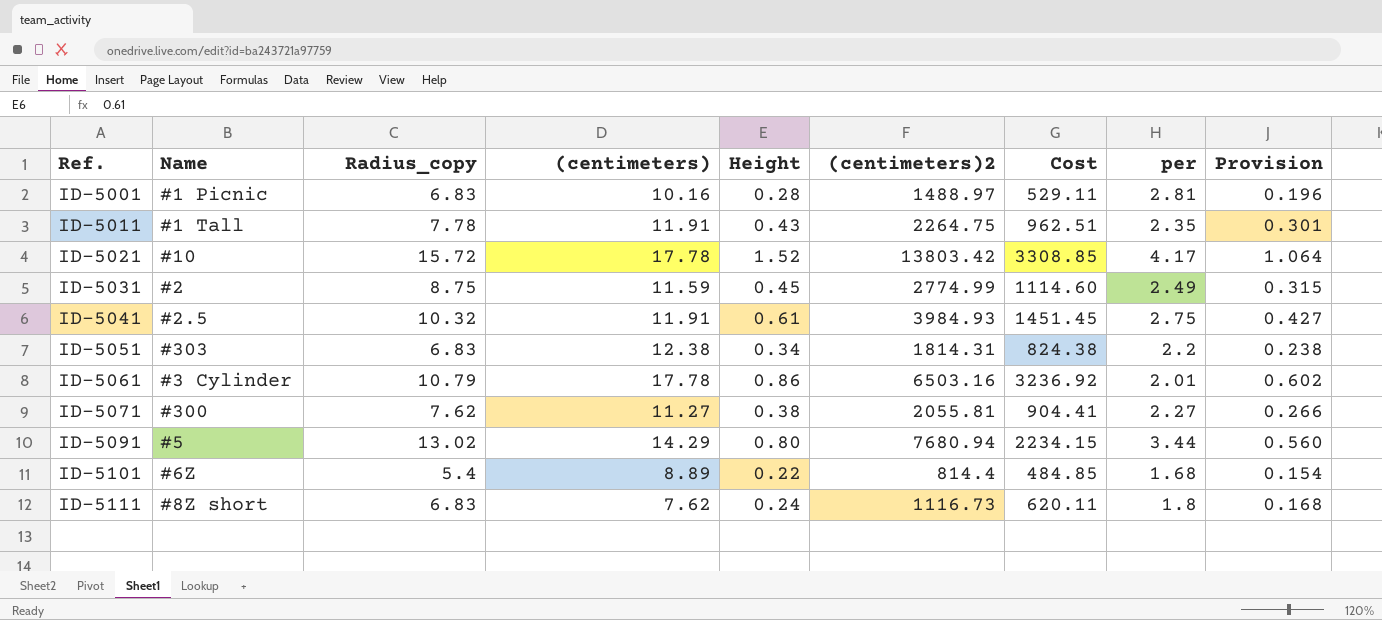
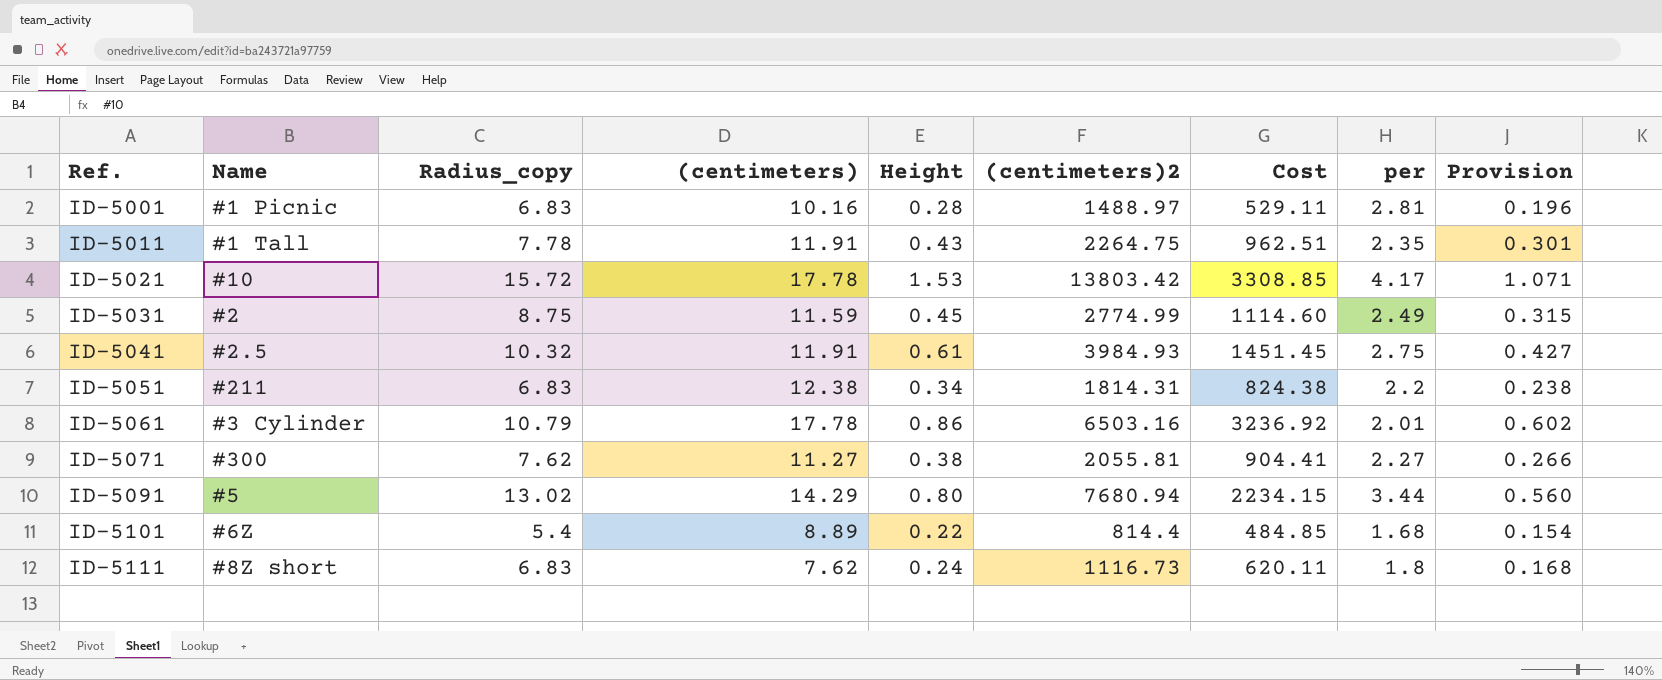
ID-5021 | Height: 1.52 -> 1.53
ID-5021 | Provision: 1.064 -> 1.071
ID-5051 | Name: #303 -> #211

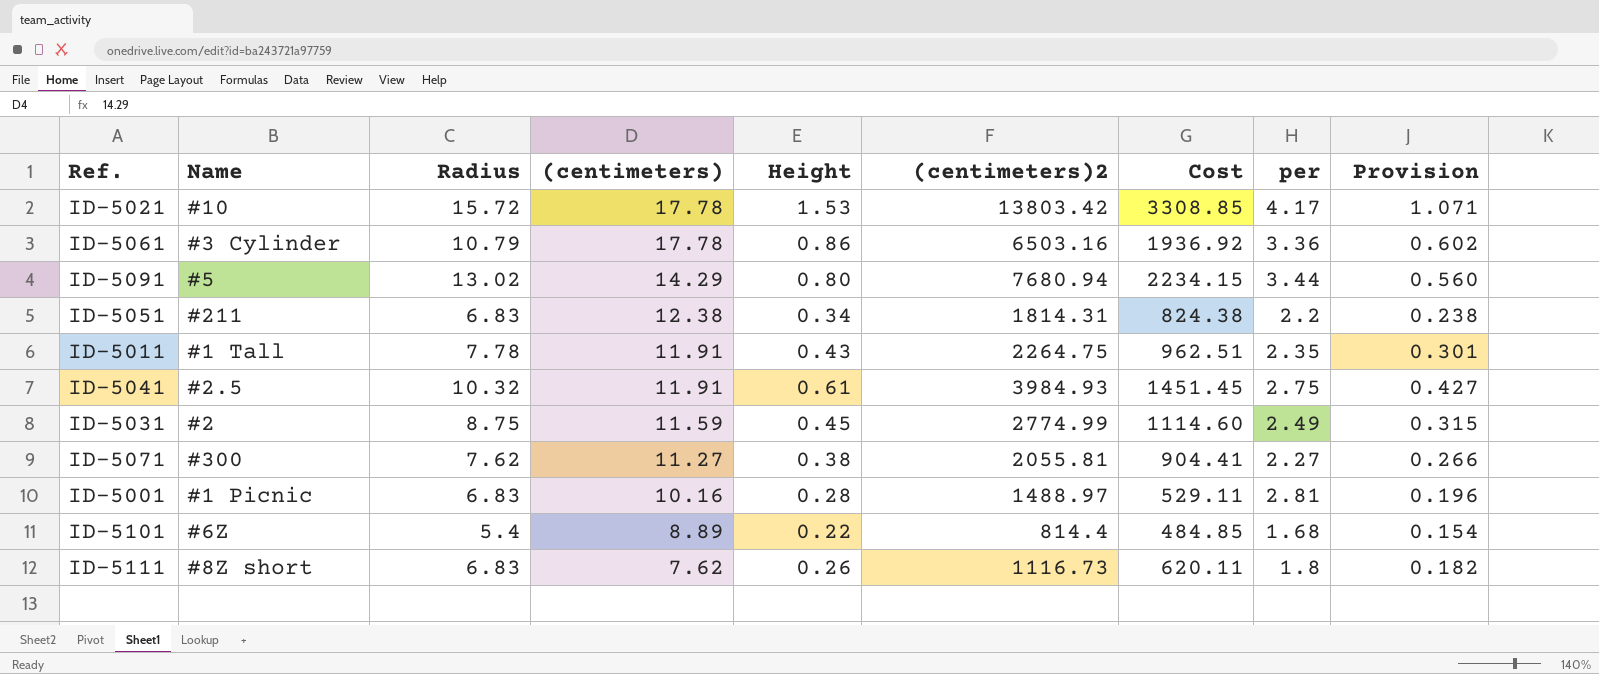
row order: Ref. ascending -> (centimeters) descending
column name: Radius_copy -> Radius
ID-5061 | Cost: 3236.92 -> 1936.92
ID-5061 | per: 2.01 -> 3.36
ID-5111 | Height: 0.24 -> 0.26
ID-5111 | Provision: 0.168 -> 0.182

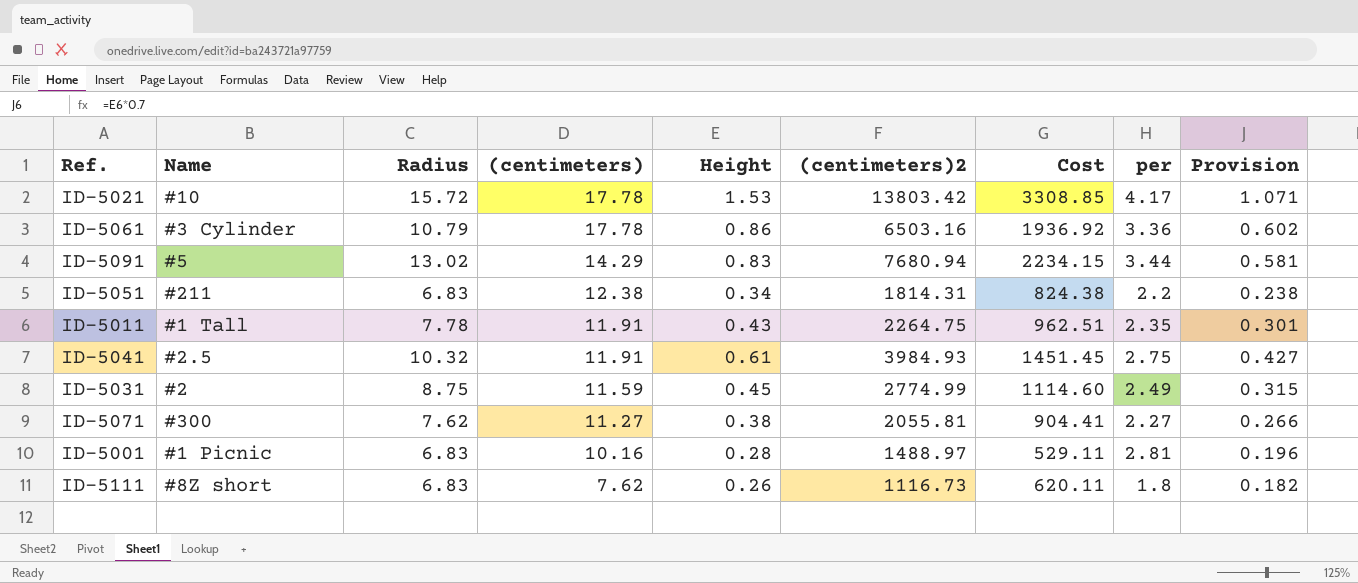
row ID-5101: #6Z | 5.4 | 8.89 | 0.22 | 814.4 | 484.85 | 1.68 | 0.154 -> none
ID-5091 | Height: 0.80 -> 0.83
ID-5091 | Provision: 0.560 -> 0.581

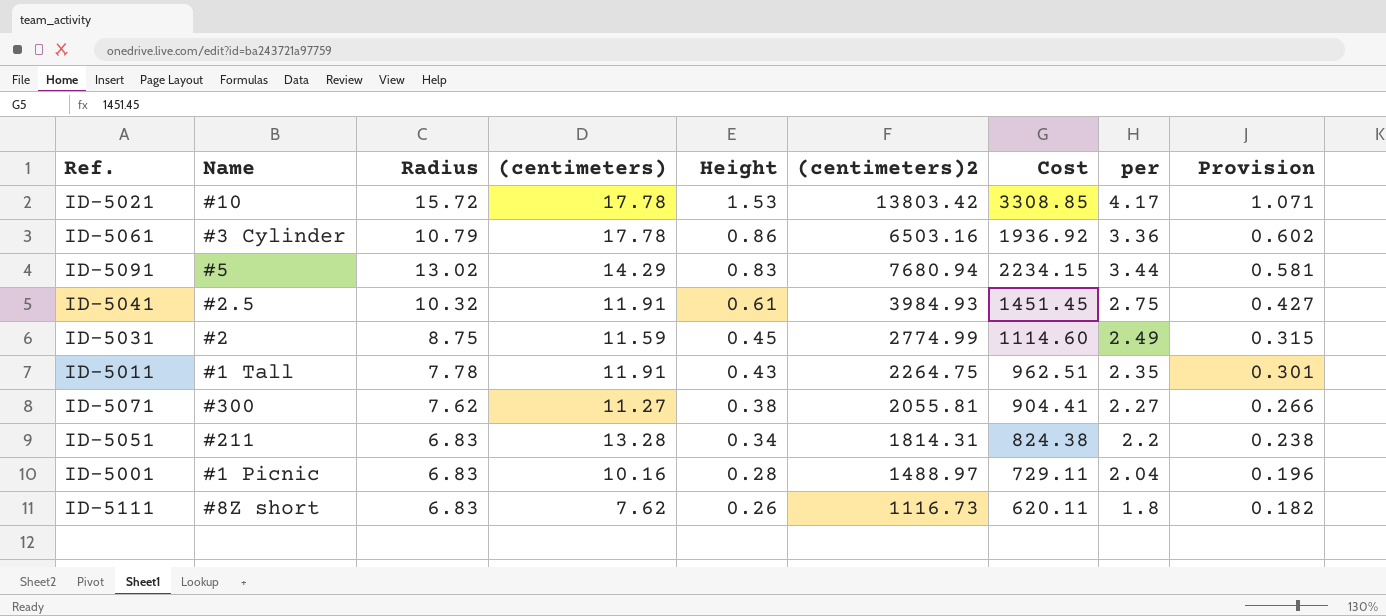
row order: (centimeters) descending -> Height descending
ID-5051 | (centimeters): 12.38 -> 13.28
ID-5001 | Cost: 529.11 -> 729.11
ID-5001 | per: 2.81 -> 2.04

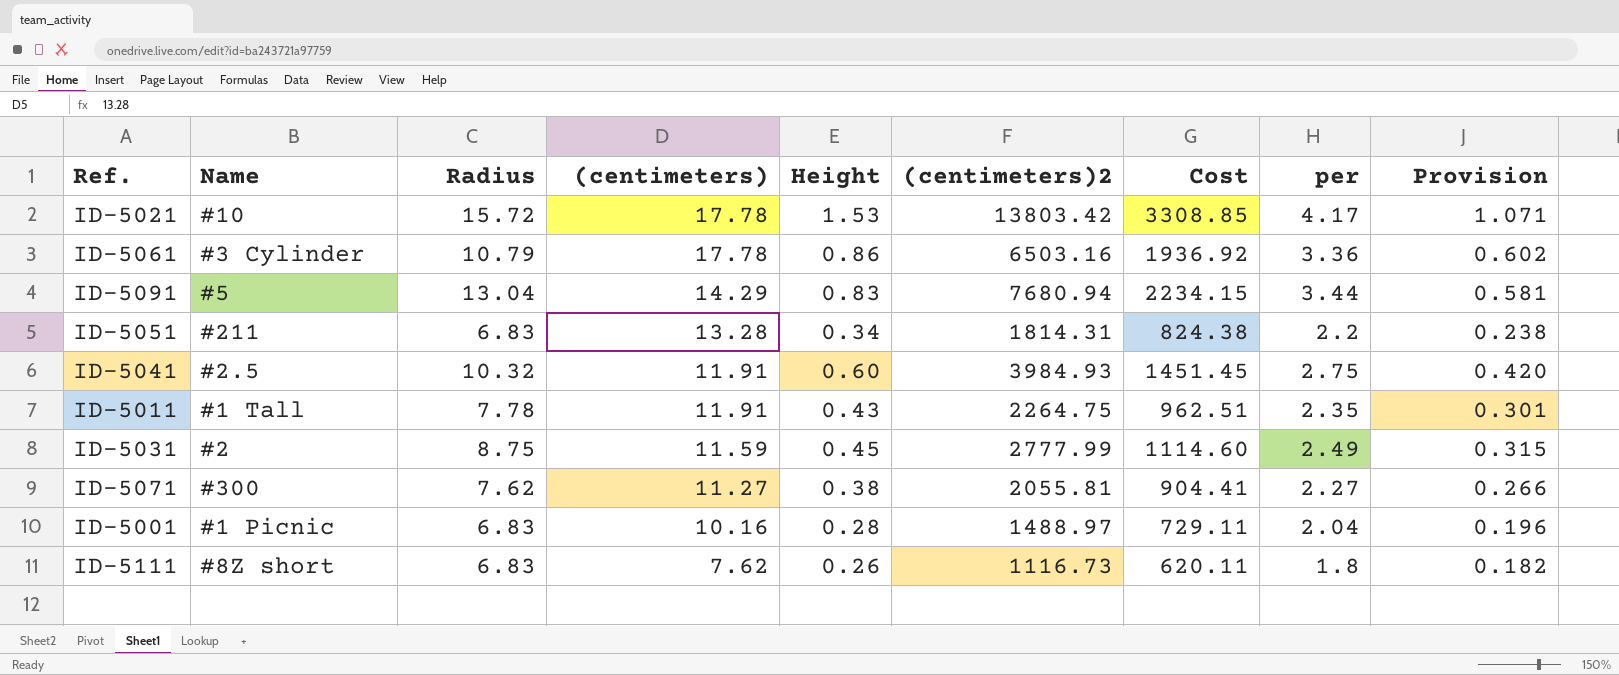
row order: Height descending -> (centimeters) descending
ID-5091 | Radius: 13.02 -> 13.04
ID-5041 | Height: 0.61 -> 0.60
ID-5041 | Provision: 0.427 -> 0.420
ID-5031 | (centimeters)2: 2774.99 -> 2777.99

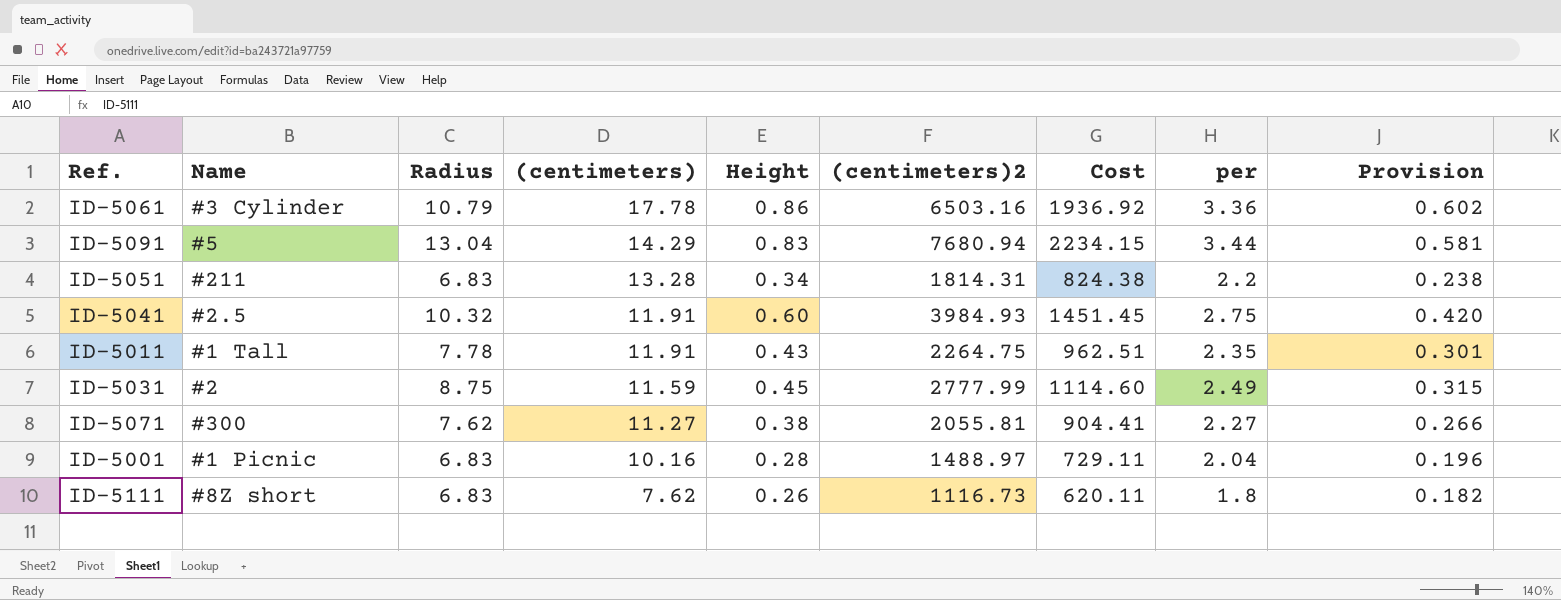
row ID-5021: #10 | 15.72 | 17.78 | 1.53 | 13803.42 | 3308.85 | 4.17 | 1.071 -> none

